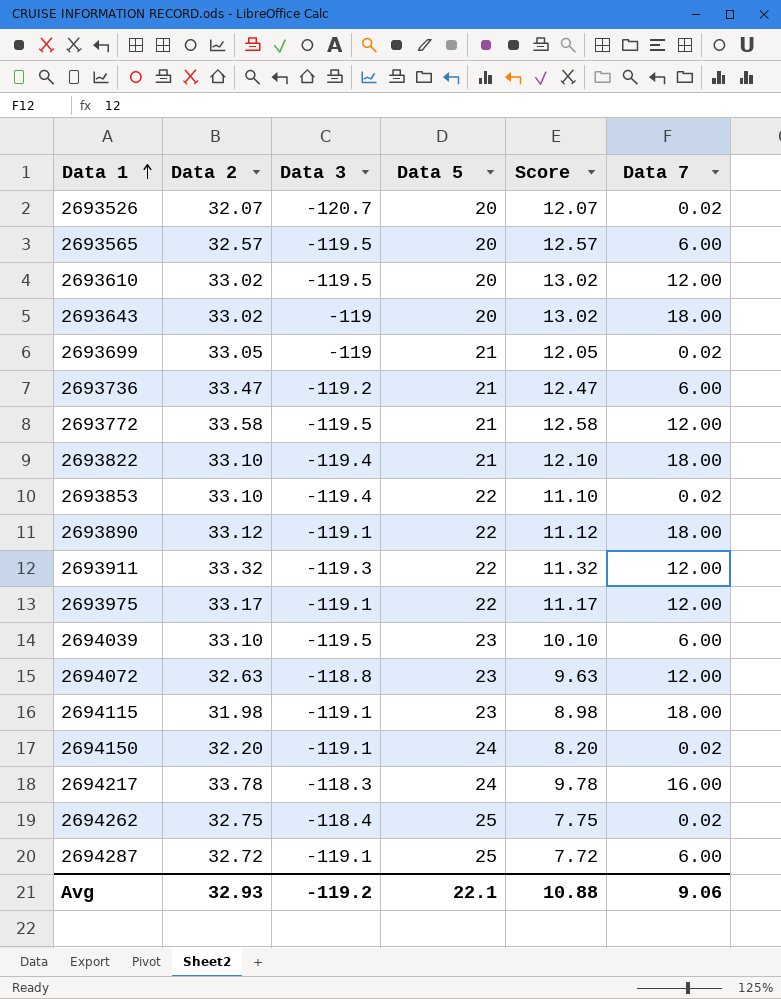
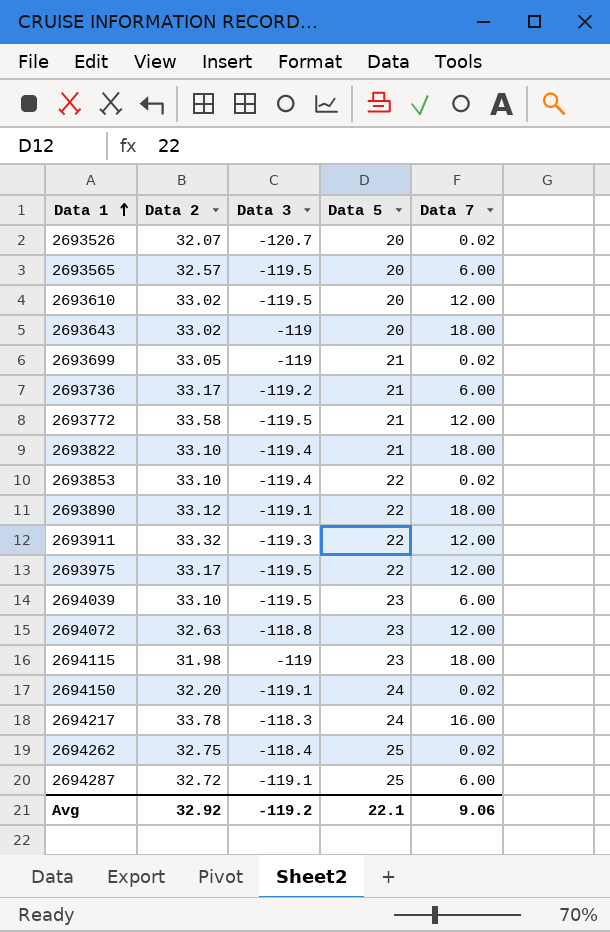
column Score | formula: [Data 2] - [Data 5] -> none
2693736 | Data 2: 33.47 -> 33.17
2693975 | Data 3: -119.1 -> -119.5
2694115 | Data 3: -119.1 -> -119
Avg | Data 2: 32.93 -> 32.92

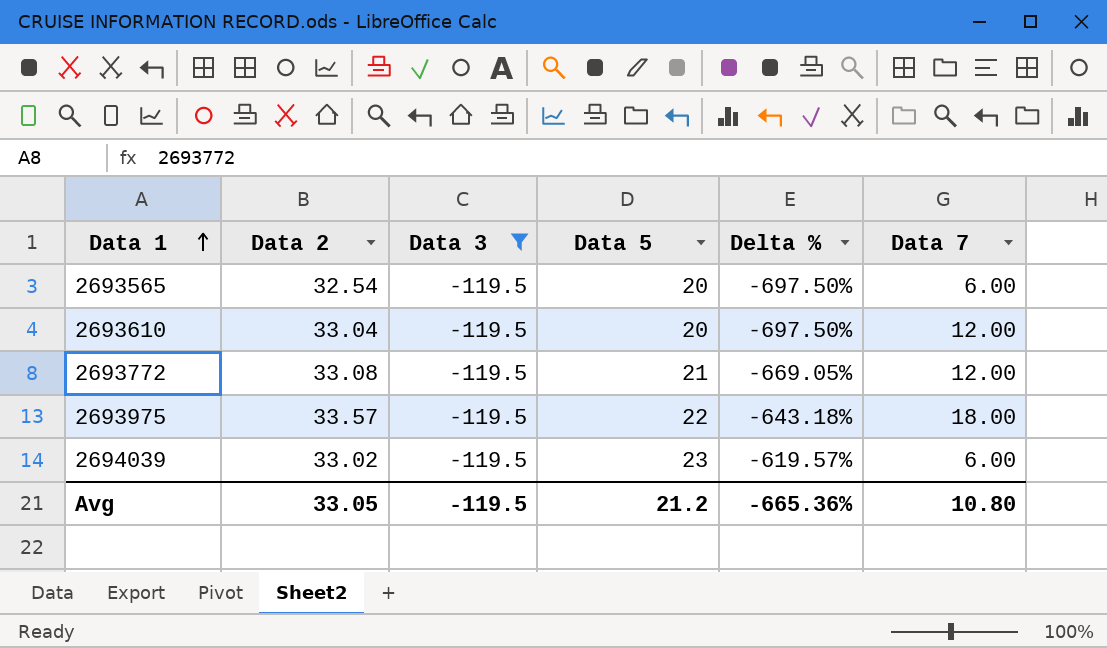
filter: none -> Data 3 = -119.5
column Delta % | formula: none -> ([Data 3] - [Data 5]) / [Data 5]
2693565 | Data 2: 32.57 -> 32.54
2693610 | Data 2: 33.02 -> 33.04
2693772 | Data 2: 33.58 -> 33.08
2693975 | Data 2: 33.17 -> 33.57
2693975 | Data 7: 12.00 -> 18.00
2694039 | Data 2: 33.10 -> 33.02
Avg | Data 2: 32.92 -> 33.05
Avg | Data 3: -119.2 -> -119.5
Avg | Data 5: 22.1 -> 21.2
Avg | Data 7: 9.06 -> 10.80

